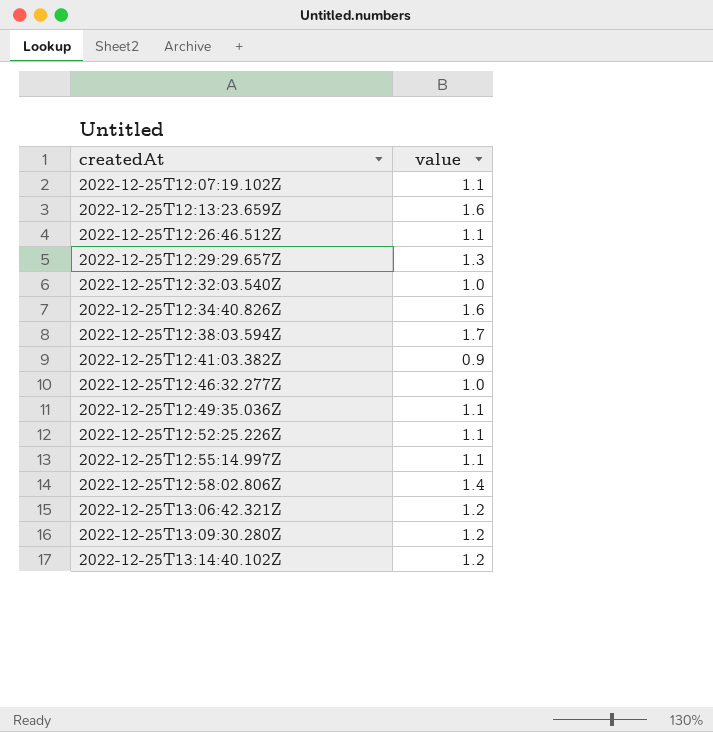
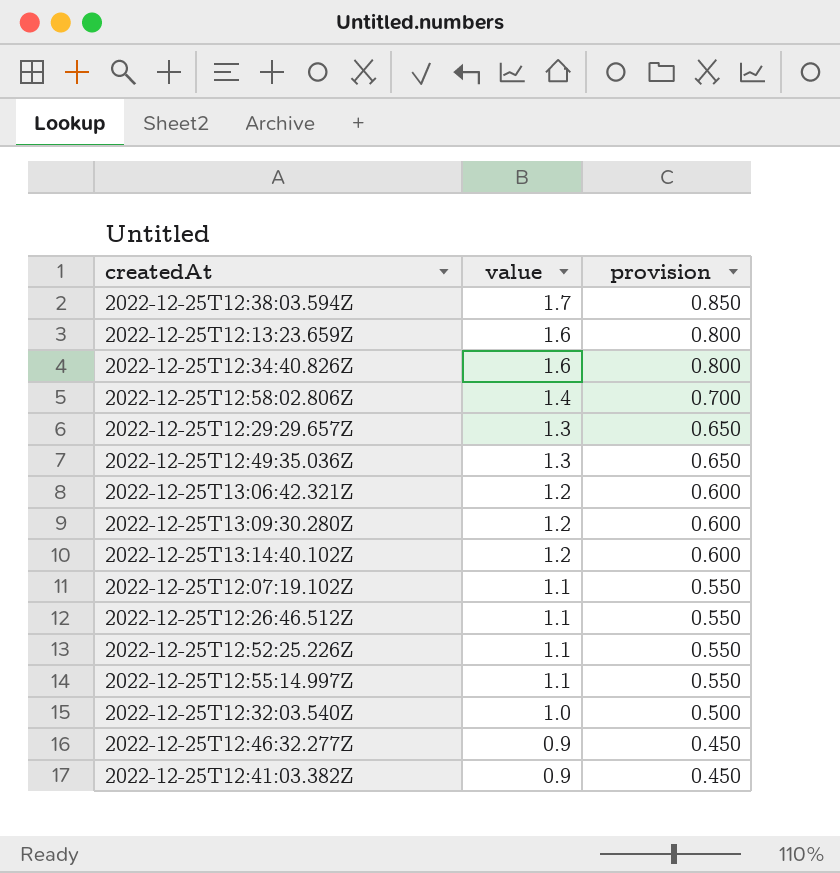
row order: createdAt ascending -> value descending
column provision | formula: none -> [value] * 0.5
2022-12-25T12:49:35.036Z | value: 1.1 -> 1.3
2022-12-25T12:46:32.277Z | value: 1.0 -> 0.9

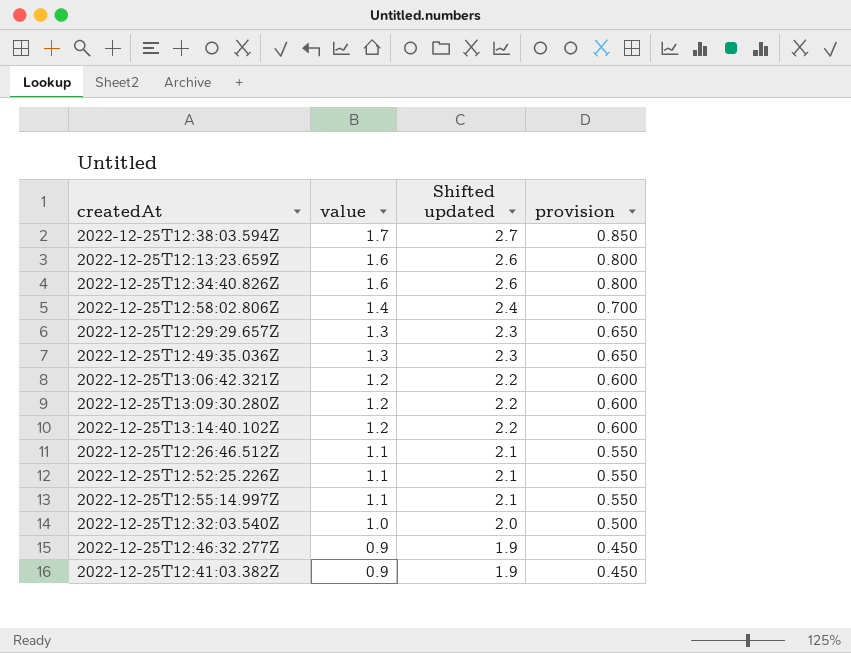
column Shifted updated | formula: none -> [value] + 1
row 2022-12-25T12:07:19.102Z: 1.1 | 0.550 -> none

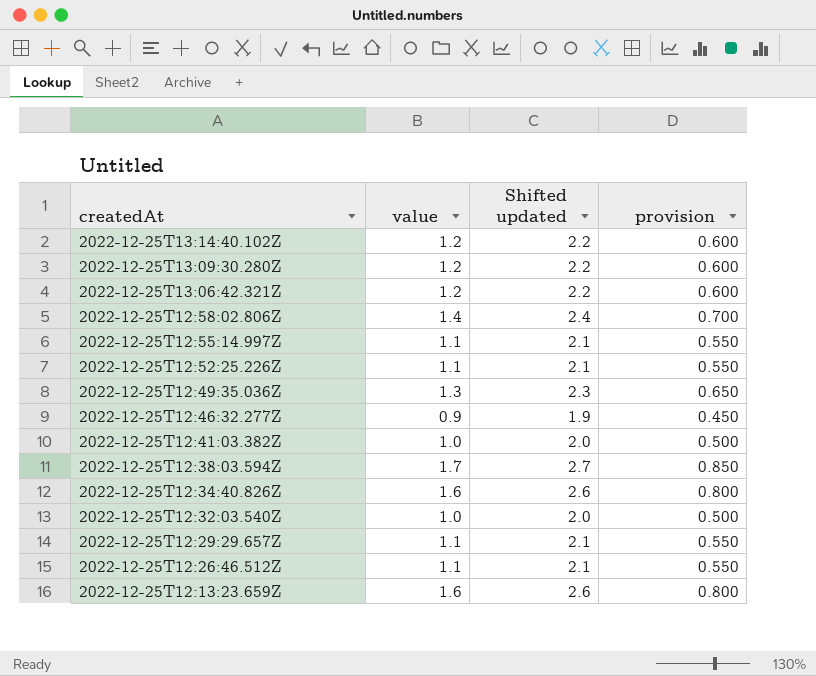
row order: value descending -> createdAt descending
2022-12-25T12:41:03.382Z | value: 0.9 -> 1.0
2022-12-25T12:41:03.382Z | Shifted updated: 1.9 -> 2.0
2022-12-25T12:41:03.382Z | provision: 0.450 -> 0.500
2022-12-25T12:29:29.657Z | value: 1.3 -> 1.1
2022-12-25T12:29:29.657Z | Shifted updated: 2.3 -> 2.1
2022-12-25T12:29:29.657Z | provision: 0.650 -> 0.550

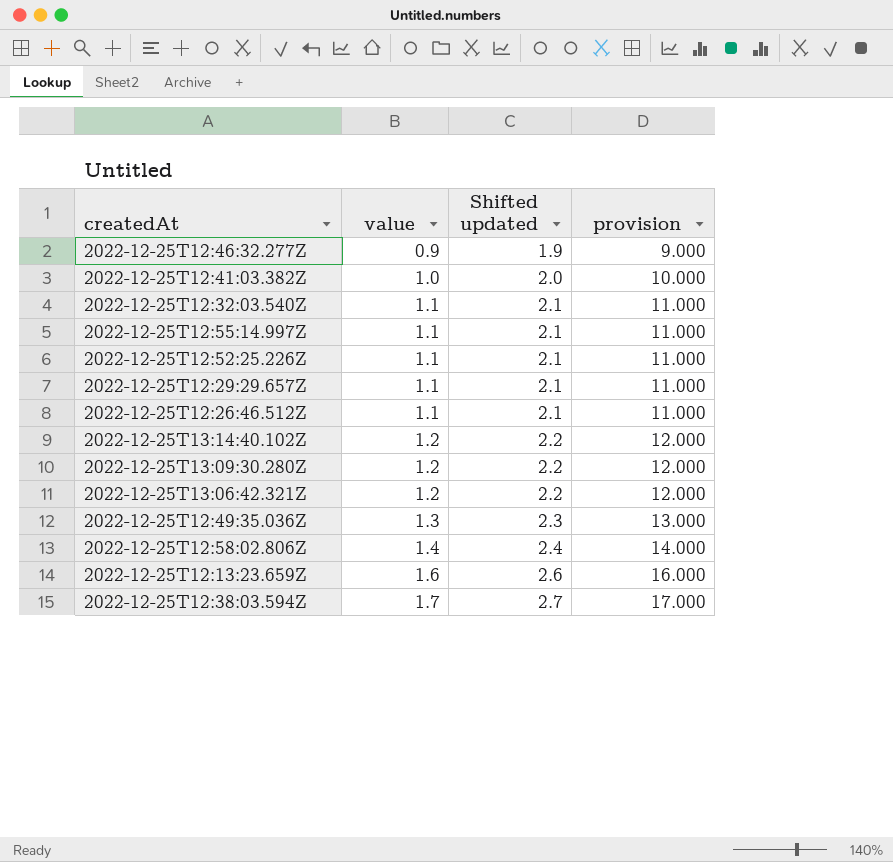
row order: createdAt descending -> value ascending
column provision | formula: [value] * 0.5 -> [value] * 10
row 2022-12-25T12:34:40.826Z: 1.6 | 2.6 | 0.800 -> none
2022-12-25T12:32:03.540Z | value: 1.0 -> 1.1
2022-12-25T12:32:03.540Z | Shifted updated: 2.0 -> 2.1

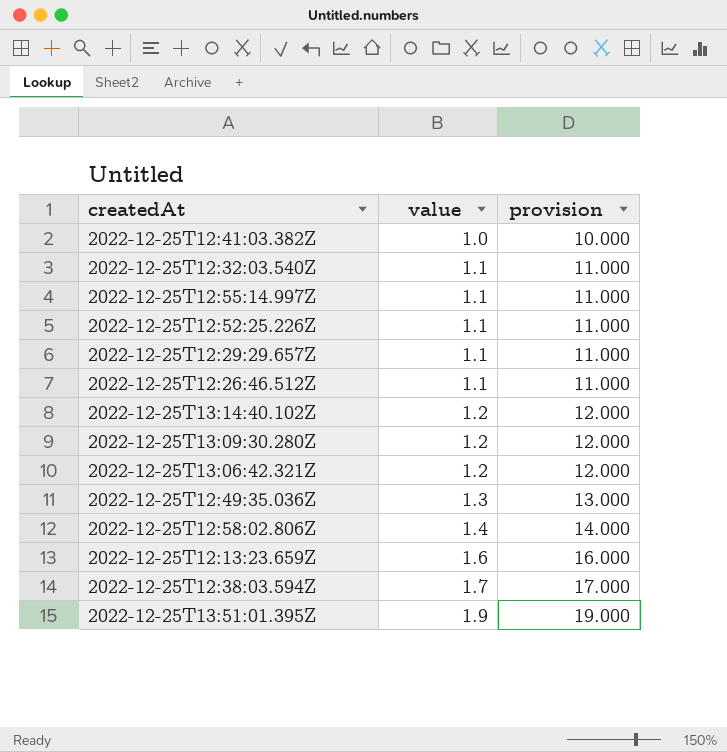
column Shifted updated | formula: [value] + 1 -> none
row 2022-12-25T12:46:32.277Z: 0.9 | 1.9 | 9.000 -> none
row 2022-12-25T13:51:01.395Z: none -> 1.9 | 19.000

